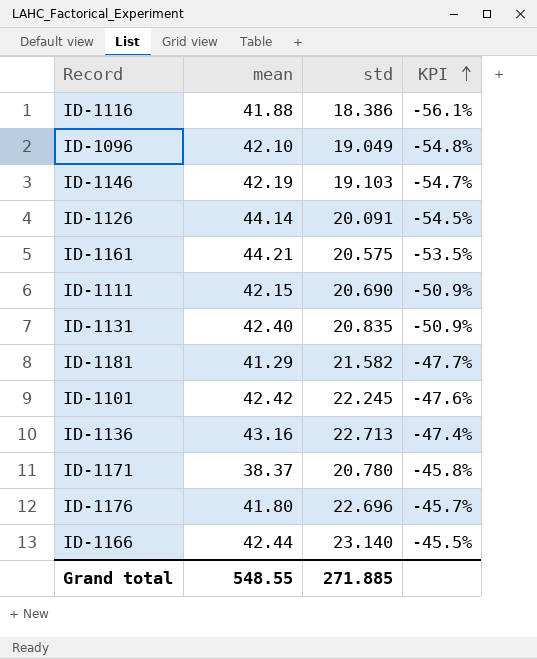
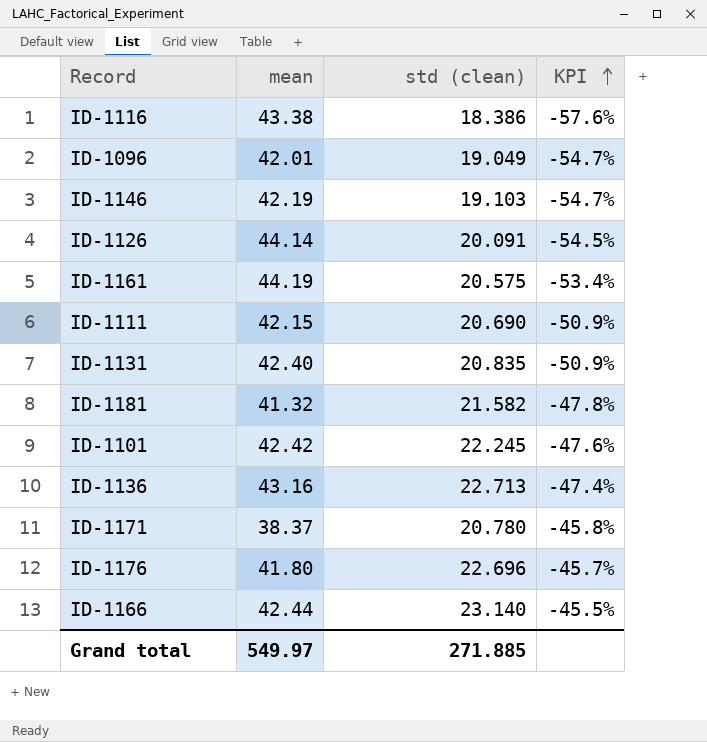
column name: std -> std (clean)
ID-1116 | mean: 41.88 -> 43.38
ID-1116 | KPI: -56.1% -> -57.6%
ID-1096 | mean: 42.10 -> 42.01
ID-1096 | KPI: -54.8% -> -54.7%
ID-1161 | mean: 44.21 -> 44.19
ID-1161 | KPI: -53.5% -> -53.4%
ID-1181 | mean: 41.29 -> 41.32
ID-1181 | KPI: -47.7% -> -47.8%
Grand total | mean: 548.55 -> 549.97

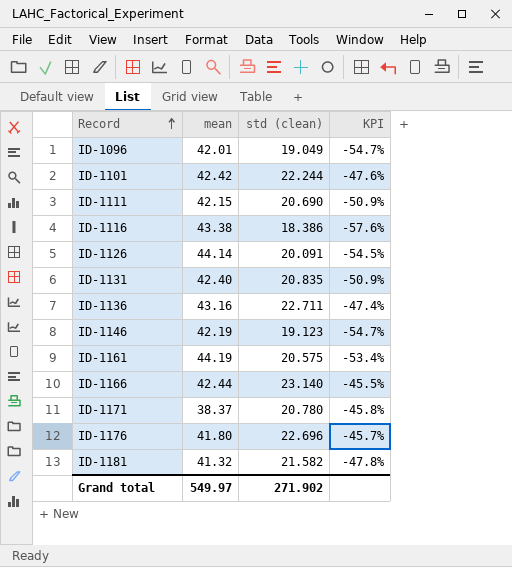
row order: KPI ascending -> Record ascending
ID-1101 | std (clean): 22.245 -> 22.244
ID-1136 | std (clean): 22.713 -> 22.711
ID-1146 | std (clean): 19.103 -> 19.123
Grand total | std (clean): 271.885 -> 271.902

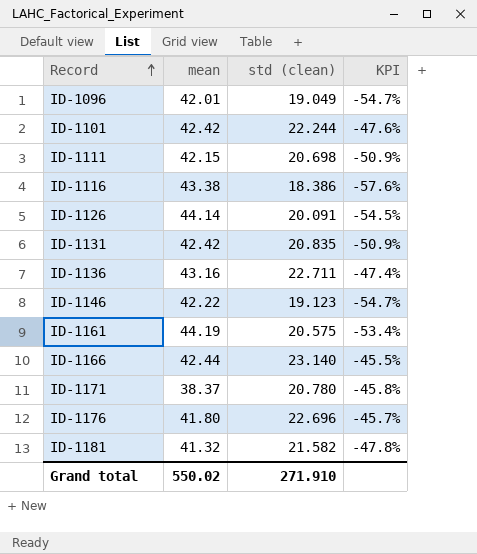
ID-1111 | std (clean): 20.690 -> 20.698
ID-1131 | mean: 42.40 -> 42.42
ID-1146 | mean: 42.19 -> 42.22
Grand total | mean: 549.97 -> 550.02
Grand total | std (clean): 271.902 -> 271.910

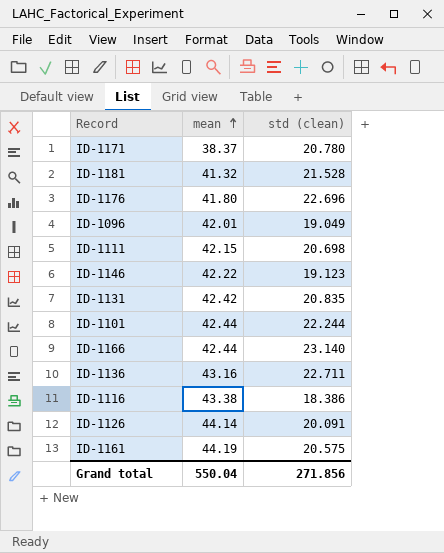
row order: Record ascending -> mean ascending
column KPI | formula: ([std (clean)] - [mean]) / [mean] -> none
ID-1181 | std (clean): 21.582 -> 21.528
ID-1101 | mean: 42.42 -> 42.44
Grand total | mean: 550.02 -> 550.04
Grand total | std (clean): 271.910 -> 271.856

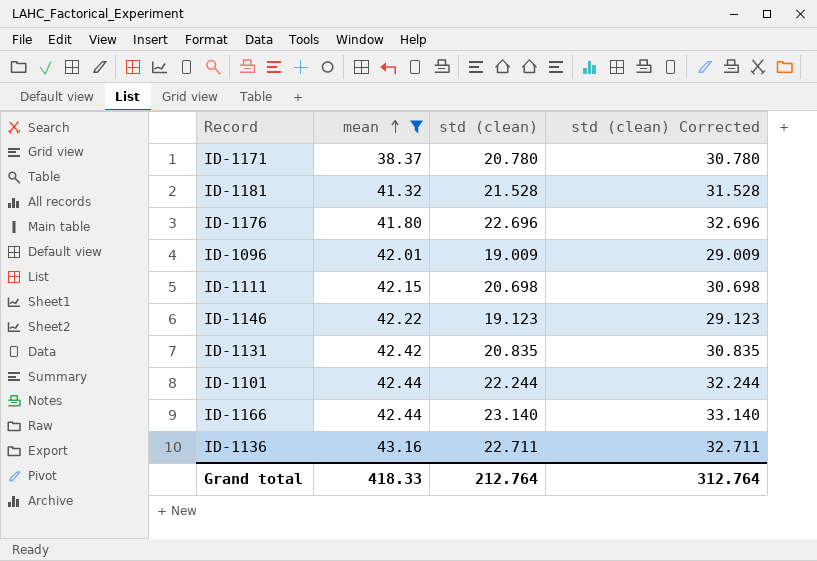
filter: none -> mean <= 43.16
column std (clean) Corrected | formula: none -> [std (clean)] + 10
ID-1096 | std (clean): 19.049 -> 19.009
Grand total | mean: 550.04 -> 418.33
Grand total | std (clean): 271.856 -> 212.764

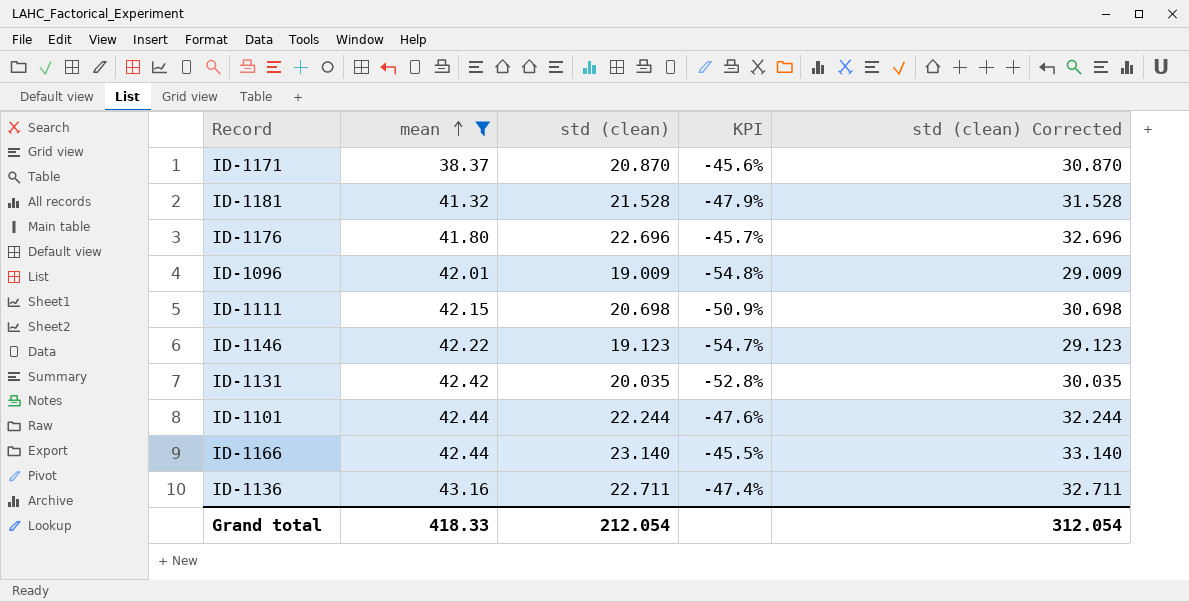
column KPI | formula: none -> ([std (clean)] - [mean]) / [mean]
ID-1171 | std (clean): 20.780 -> 20.870
ID-1171 | std (clean) Corrected: 30.780 -> 30.870
ID-1131 | std (clean): 20.835 -> 20.035
ID-1131 | std (clean) Corrected: 30.835 -> 30.035
Grand total | std (clean): 212.764 -> 212.054
Grand total | std (clean) Corrected: 312.764 -> 312.054

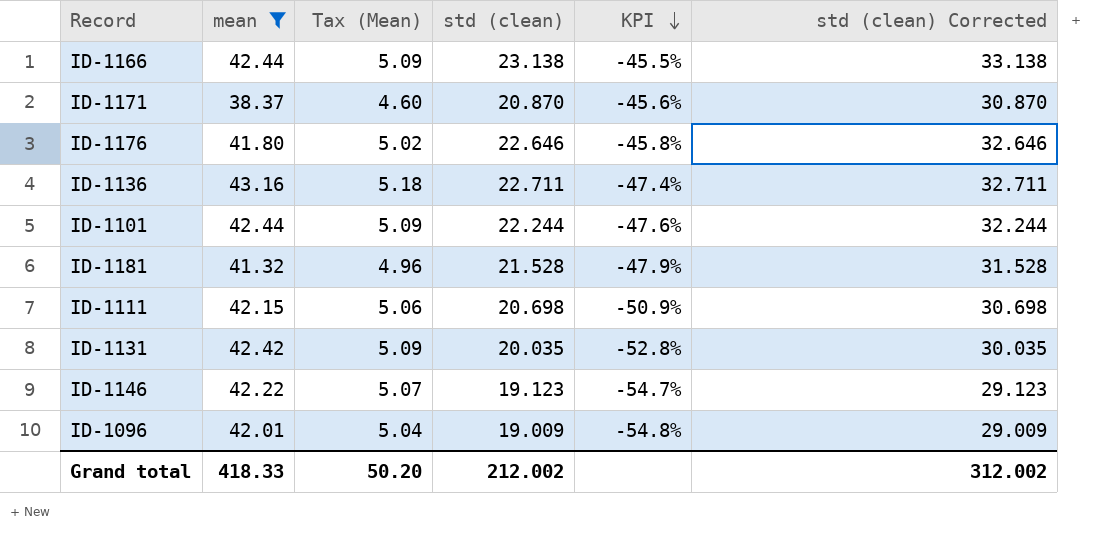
row order: mean ascending -> KPI descending
column Tax (Mean) | formula: none -> [mean] * 0.12
ID-1166 | std (clean): 23.140 -> 23.138
ID-1166 | std (clean) Corrected: 33.140 -> 33.138
ID-1176 | std (clean): 22.696 -> 22.646
ID-1176 | KPI: -45.7% -> -45.8%
ID-1176 | std (clean) Corrected: 32.696 -> 32.646
Grand total | std (clean): 212.054 -> 212.002
Grand total | std (clean) Corrected: 312.054 -> 312.002

